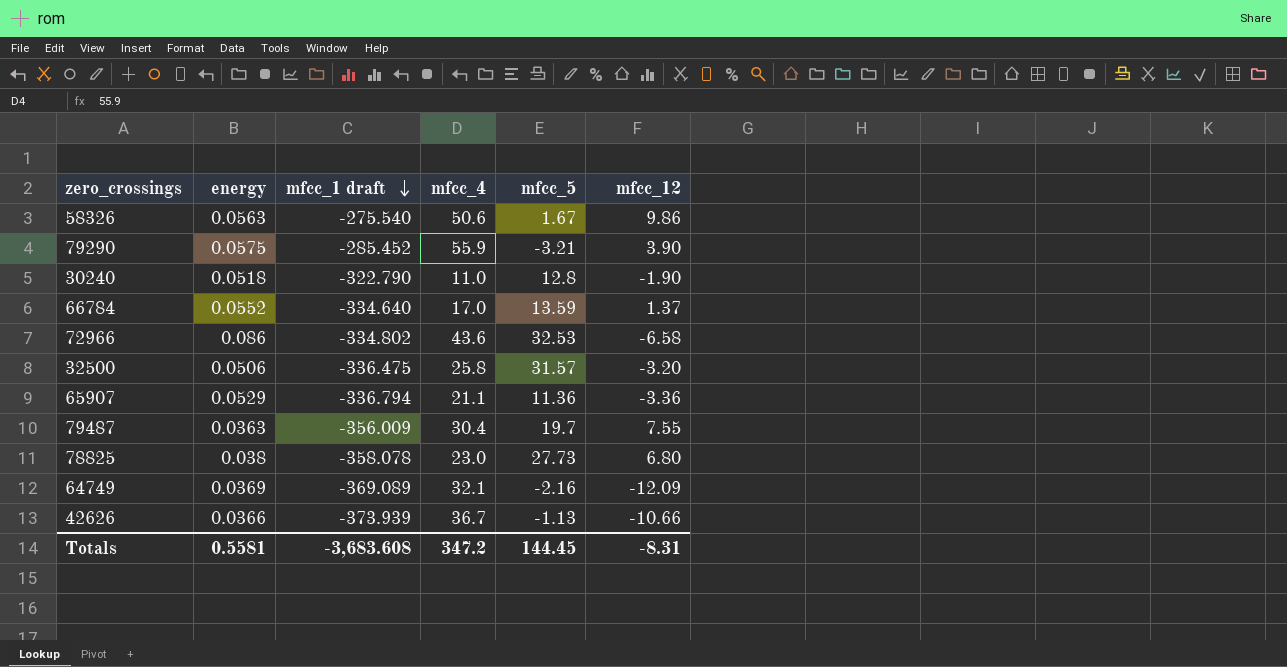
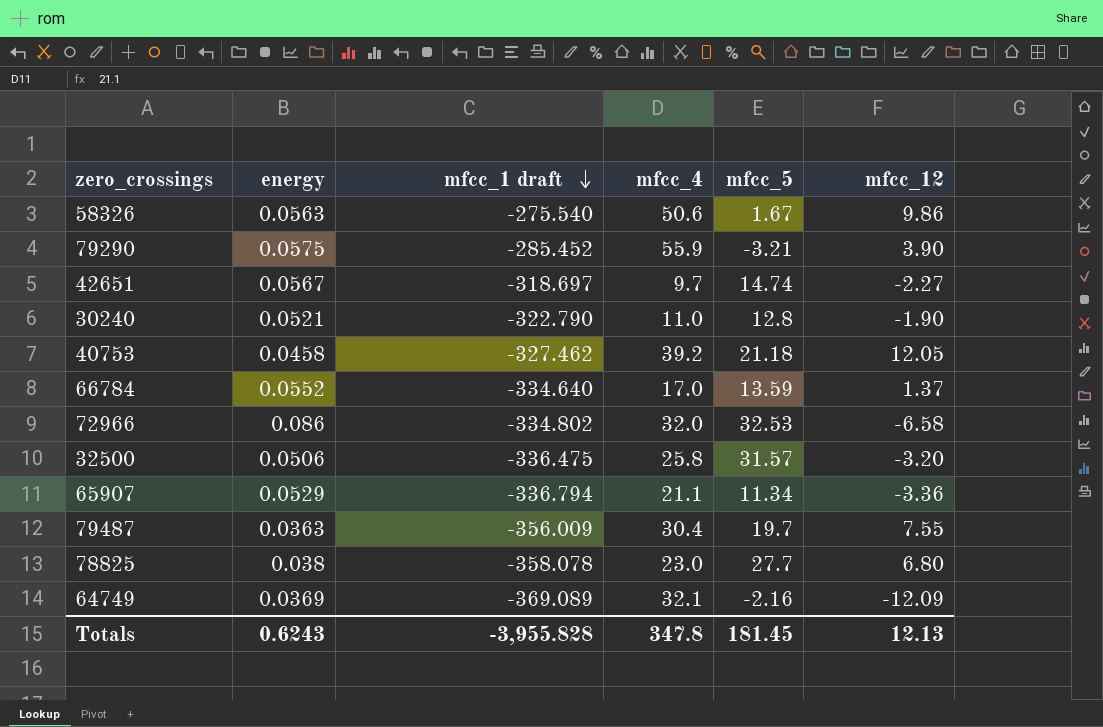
row 42626: 0.0366 | -373.939 | 36.7 | -1.13 | -10.66 -> none
row 42651: none -> 0.0567 | -318.697 | 9.7 | 14.74 | -2.27
30240 | energy: 0.0518 -> 0.0521
row 40753: none -> 0.0458 | -327.462 | 39.2 | 21.18 | 12.05
72966 | mfcc_4: 43.6 -> 32.0
65907 | mfcc_5: 11.36 -> 11.34
78825 | mfcc_5: 27.73 -> 27.7
Totals | energy: 0.5581 -> 0.6243
Totals | mfcc_1 draft: -3,683.608 -> -3,955.828
Totals | mfcc_4: 347.2 -> 347.8
Totals | mfcc_5: 144.45 -> 181.45
Totals | mfcc_12: -8.31 -> 12.13

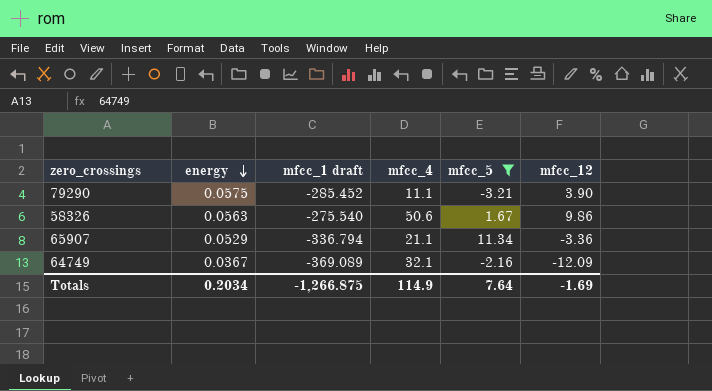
filter: none -> mfcc_5 <= 11.34
row order: mfcc_1 draft descending -> energy descending
79290 | mfcc_4: 55.9 -> 11.1
64749 | energy: 0.0369 -> 0.0367
Totals | energy: 0.6243 -> 0.2034
Totals | mfcc_1 draft: -3,955.828 -> -1,266.875
Totals | mfcc_4: 347.8 -> 114.9
Totals | mfcc_5: 181.45 -> 7.64
Totals | mfcc_12: 12.13 -> -1.69

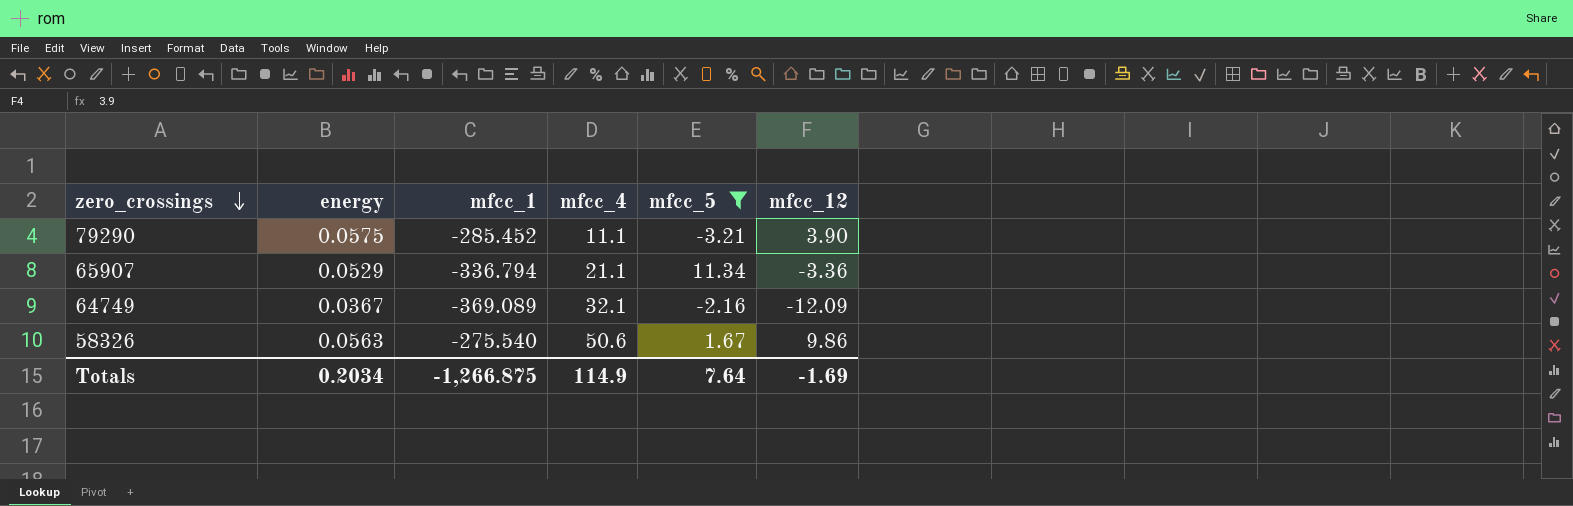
row order: energy descending -> zero_crossings descending
column name: mfcc_1 draft -> mfcc_1

